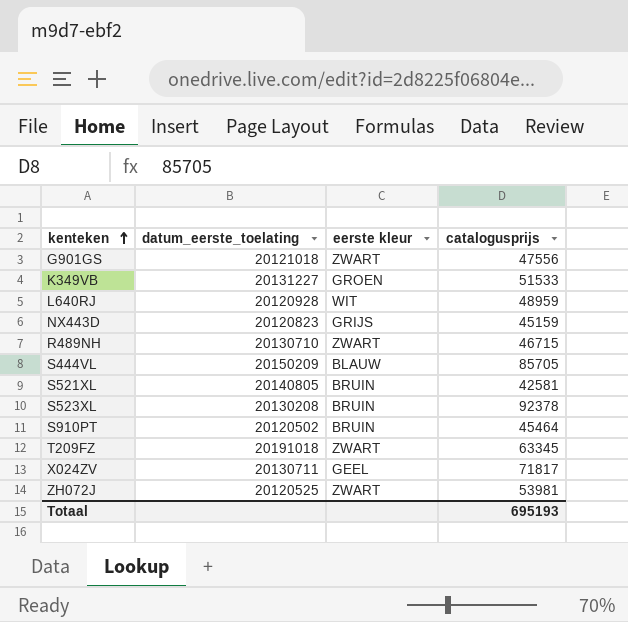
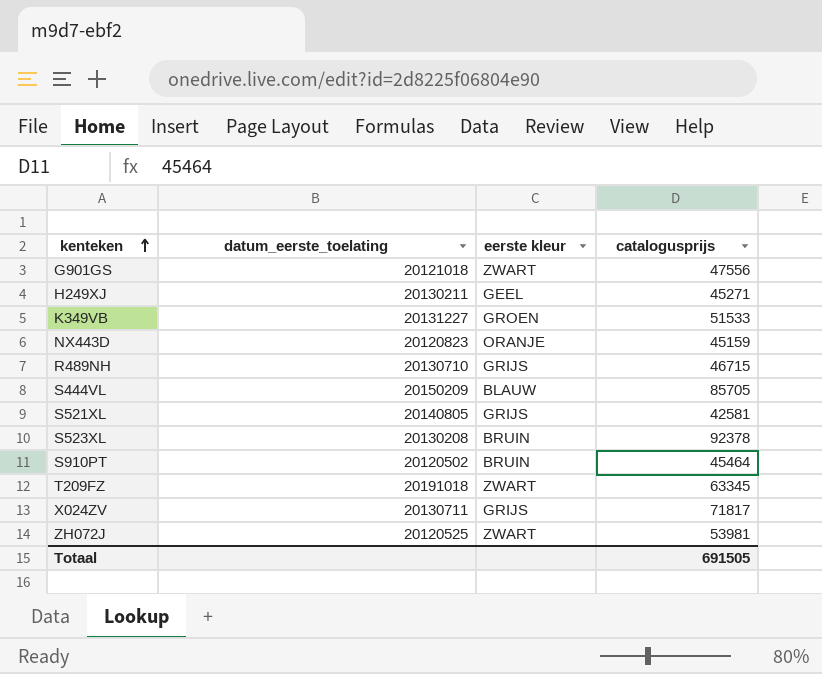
row L640RJ: 20120928 | WIT | 48959 -> none
row H249XJ: none -> 20130211 | GEEL | 45271
NX443D | eerste kleur: GRIJS -> ORANJE
R489NH | eerste kleur: ZWART -> GRIJS
S521XL | eerste kleur: BRUIN -> GRIJS
X024ZV | eerste kleur: GEEL -> GRIJS
Totaal | catalogusprijs: 695193 -> 691505

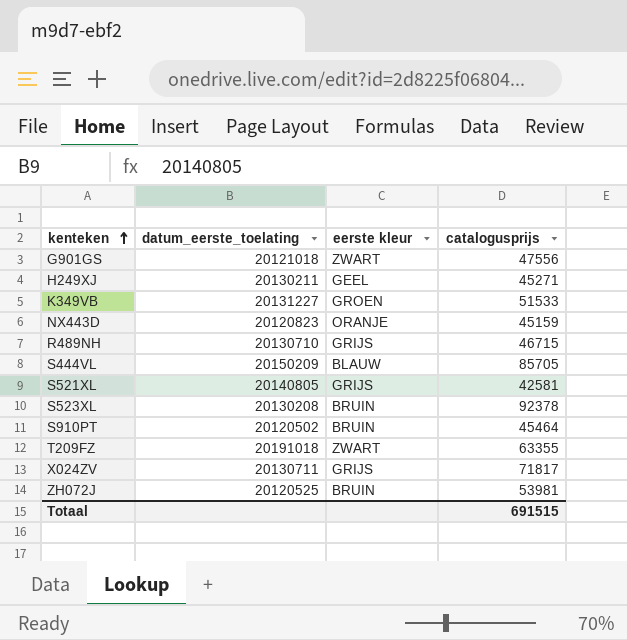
T209FZ | catalogusprijs: 63345 -> 63355
ZH072J | eerste kleur: ZWART -> BRUIN
Totaal | catalogusprijs: 691505 -> 691515

